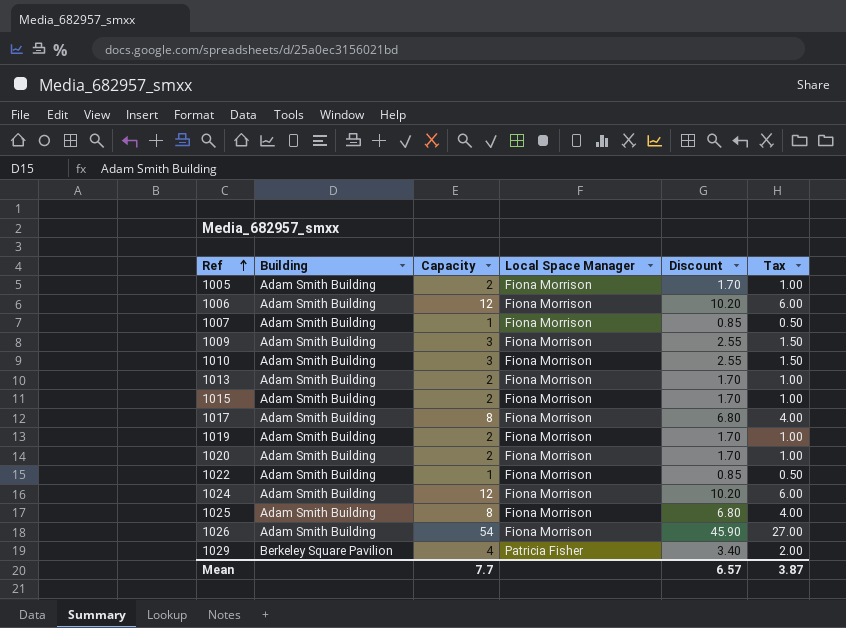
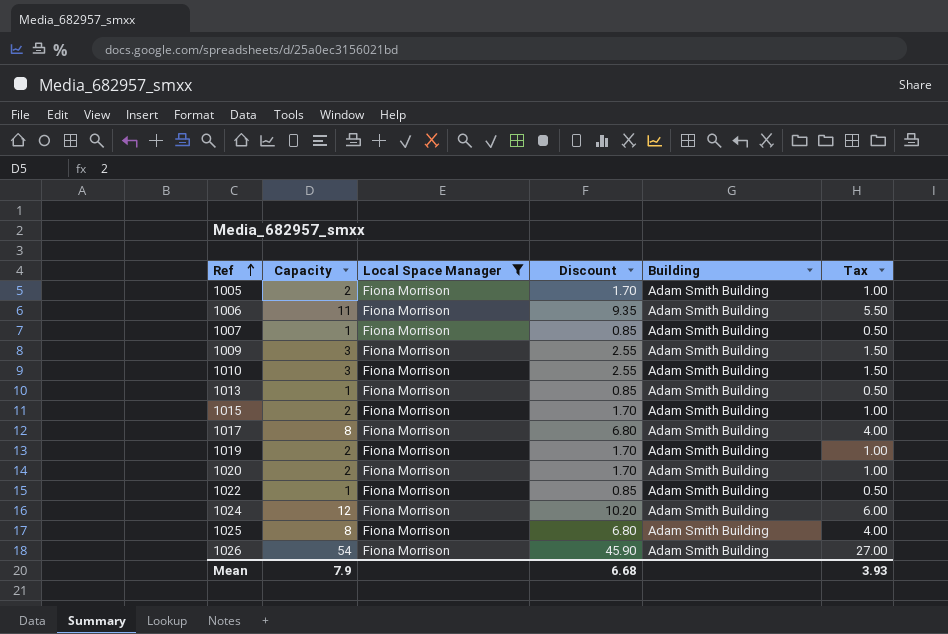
filter: none -> Local Space Manager = Fiona Morrison
column Building | position: 2 -> 5
1006 | Capacity: 12 -> 11
1006 | Discount: 10.20 -> 9.35
1006 | Tax: 6.00 -> 5.50
1013 | Capacity: 2 -> 1
1013 | Discount: 1.70 -> 0.85
1013 | Tax: 1.00 -> 0.50
Mean | Capacity: 7.7 -> 7.9
Mean | Discount: 6.57 -> 6.68
Mean | Tax: 3.87 -> 3.93

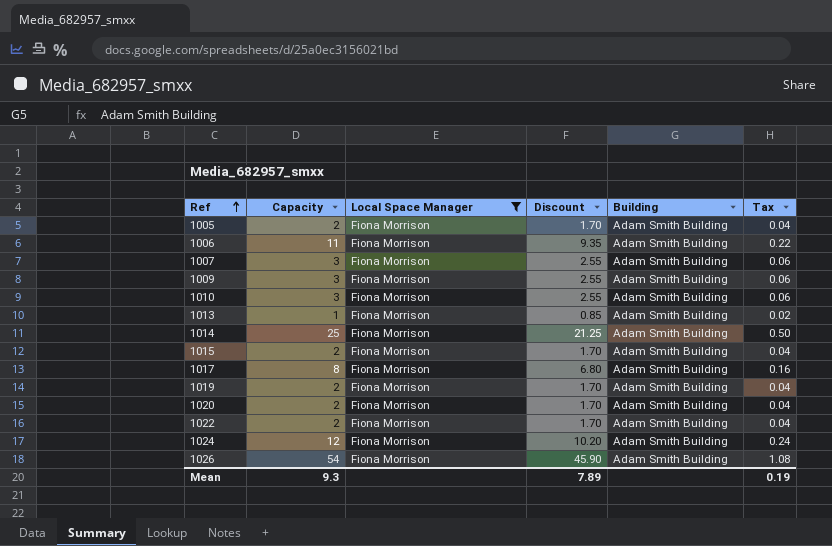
column Tax | formula: [Capacity] * 0.5 -> [Capacity] * 0.02
row 1025: 8 | Fiona Morrison | 6.80 | Adam Smith Building | 4.00 -> none
1007 | Capacity: 1 -> 3
1007 | Discount: 0.85 -> 2.55
row 1014: none -> 25 | Fiona Morrison | 21.25 | Adam Smith Building | 0.50
1022 | Capacity: 1 -> 2
1022 | Discount: 0.85 -> 1.70
Mean | Capacity: 7.9 -> 9.3
Mean | Discount: 6.68 -> 7.89
Mean | Tax: 3.93 -> 0.19

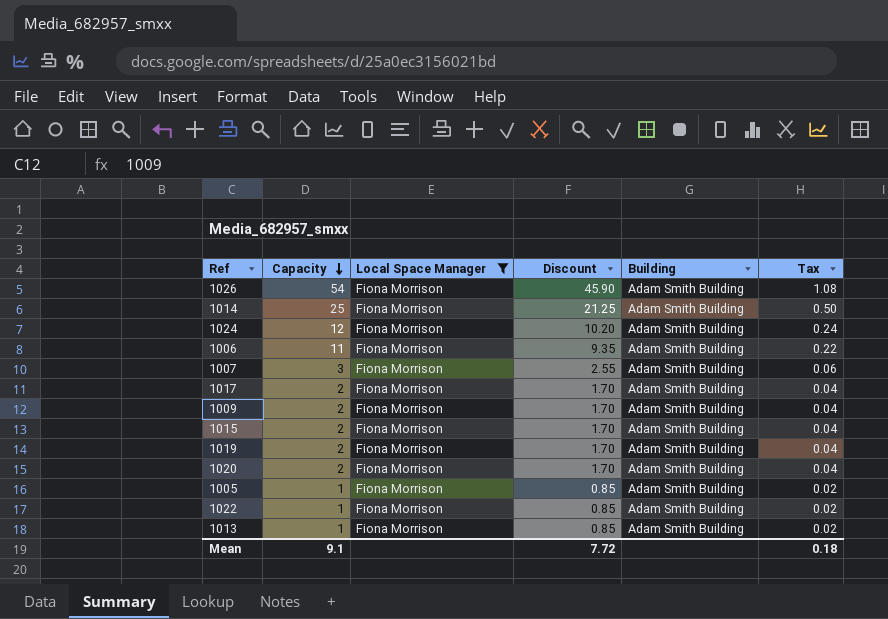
row order: Ref ascending -> Capacity descending
row 1010: 3 | Fiona Morrison | 2.55 | Adam Smith Building | 0.06 -> none
1017 | Capacity: 8 -> 2
1017 | Discount: 6.80 -> 1.70
1017 | Tax: 0.16 -> 0.04
1009 | Capacity: 3 -> 2
1009 | Discount: 2.55 -> 1.70
1009 | Tax: 0.06 -> 0.04
1005 | Capacity: 2 -> 1
1005 | Discount: 1.70 -> 0.85
1005 | Tax: 0.04 -> 0.02
1022 | Capacity: 2 -> 1
1022 | Discount: 1.70 -> 0.85
1022 | Tax: 0.04 -> 0.02
Mean | Capacity: 9.3 -> 9.1
Mean | Discount: 7.89 -> 7.72
Mean | Tax: 0.19 -> 0.18

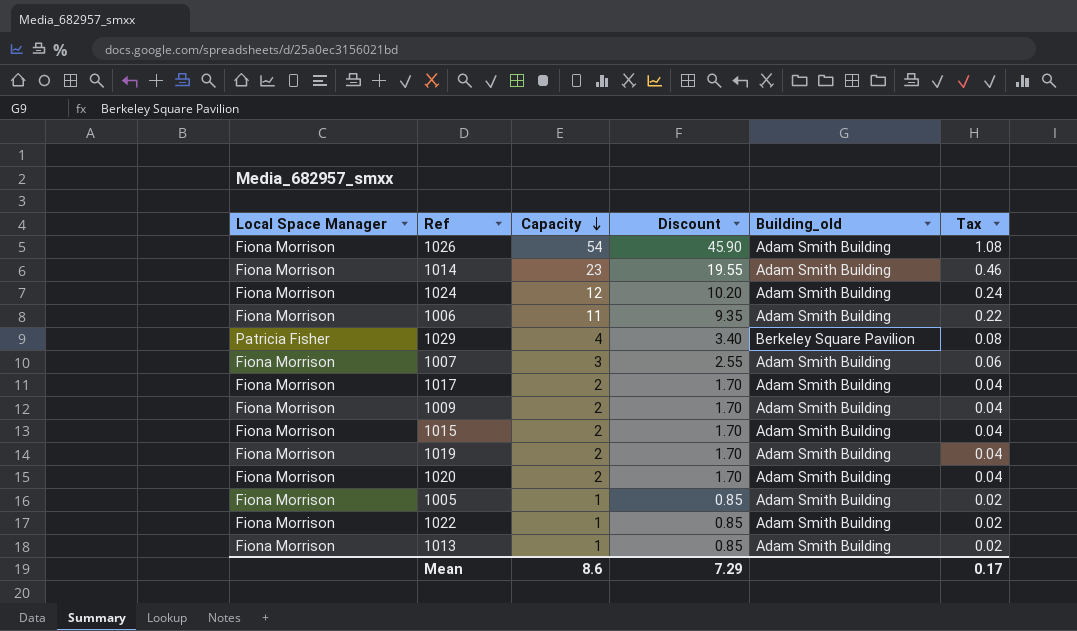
filter: Local Space Manager = Fiona Morrison -> none
column Local Space Manager | position: 3 -> 1
column name: Building -> Building_old
1014 | Capacity: 25 -> 23
1014 | Discount: 21.25 -> 19.55
1014 | Tax: 0.50 -> 0.46
Mean | Capacity: 9.1 -> 8.6
Mean | Discount: 7.72 -> 7.29
Mean | Tax: 0.18 -> 0.17

